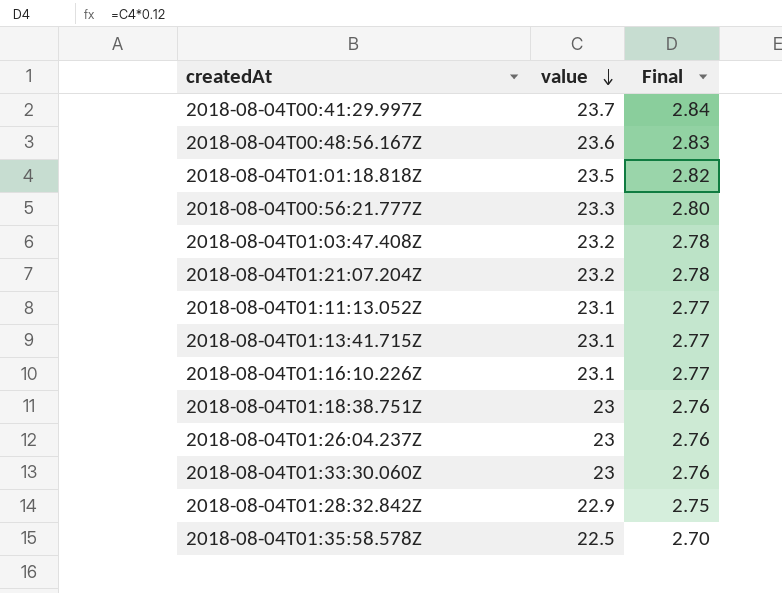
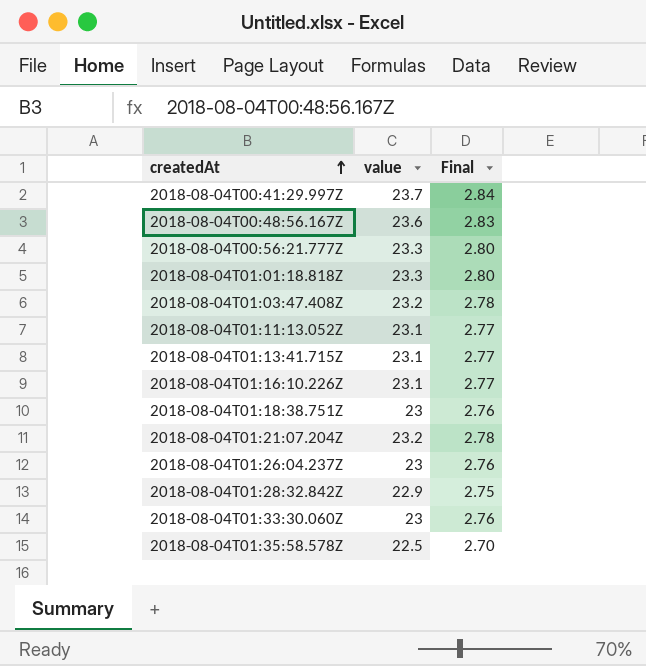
row order: value descending -> createdAt ascending
2018-08-04T01:01:18.818Z | value: 23.5 -> 23.3
2018-08-04T01:01:18.818Z | Final: 2.82 -> 2.80

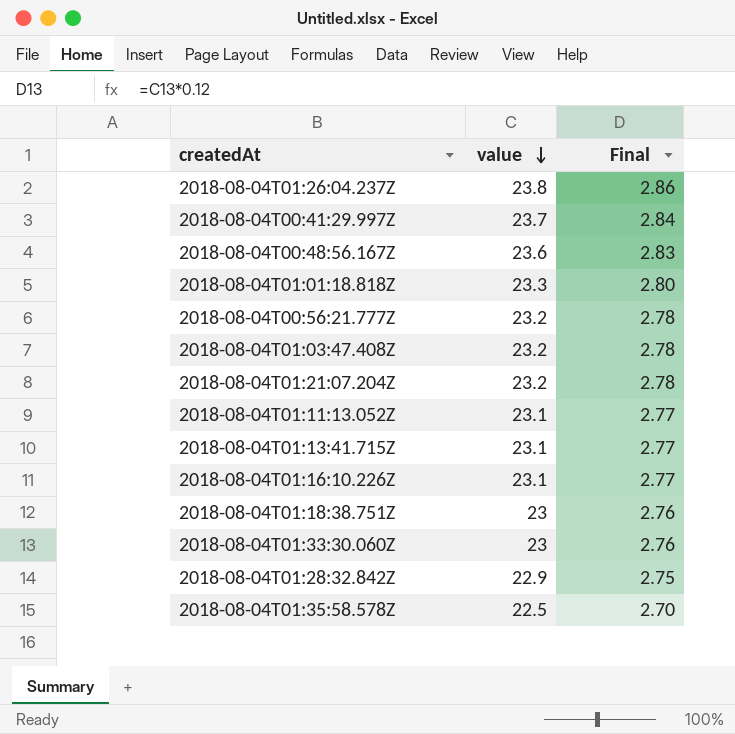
row order: createdAt ascending -> value descending
2018-08-04T01:26:04.237Z | value: 23 -> 23.8
2018-08-04T01:26:04.237Z | Final: 2.76 -> 2.86
2018-08-04T00:56:21.777Z | value: 23.3 -> 23.2
2018-08-04T00:56:21.777Z | Final: 2.80 -> 2.78

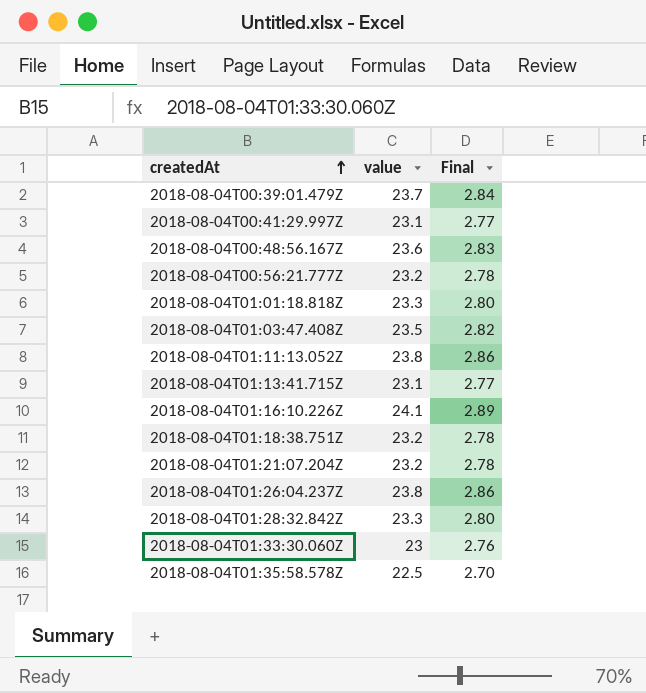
row order: value descending -> createdAt ascending
row 2018-08-04T00:39:01.479Z: none -> 23.7 | 2.84
2018-08-04T00:41:29.997Z | value: 23.7 -> 23.1
2018-08-04T00:41:29.997Z | Final: 2.84 -> 2.77
2018-08-04T01:03:47.408Z | value: 23.2 -> 23.5
2018-08-04T01:03:47.408Z | Final: 2.78 -> 2.82
2018-08-04T01:11:13.052Z | value: 23.1 -> 23.8
2018-08-04T01:11:13.052Z | Final: 2.77 -> 2.86
2018-08-04T01:16:10.226Z | value: 23.1 -> 24.1
2018-08-04T01:16:10.226Z | Final: 2.77 -> 2.89
2018-08-04T01:18:38.751Z | value: 23 -> 23.2
2018-08-04T01:18:38.751Z | Final: 2.76 -> 2.78
2018-08-04T01:28:32.842Z | value: 22.9 -> 23.3
2018-08-04T01:28:32.842Z | Final: 2.75 -> 2.80

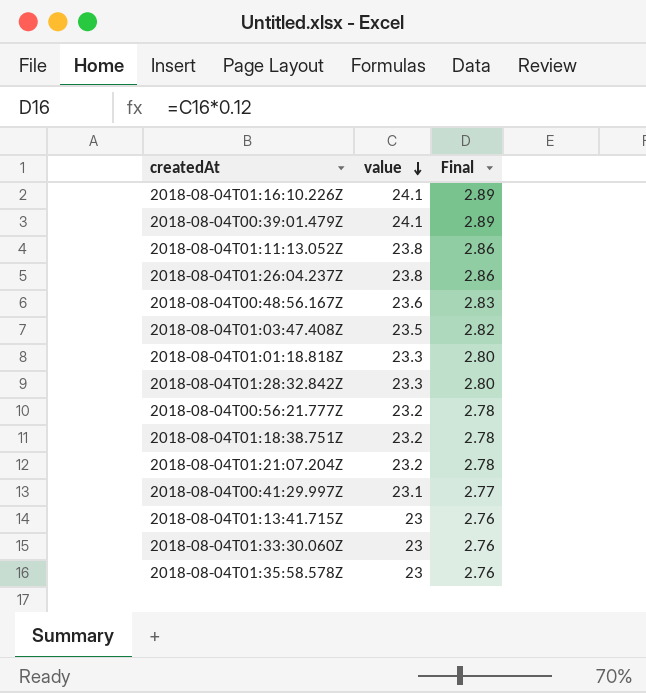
row order: createdAt ascending -> value descending
2018-08-04T00:39:01.479Z | value: 23.7 -> 24.1
2018-08-04T00:39:01.479Z | Final: 2.84 -> 2.89
2018-08-04T01:13:41.715Z | value: 23.1 -> 23
2018-08-04T01:13:41.715Z | Final: 2.77 -> 2.76
2018-08-04T01:35:58.578Z | value: 22.5 -> 23
2018-08-04T01:35:58.578Z | Final: 2.70 -> 2.76

